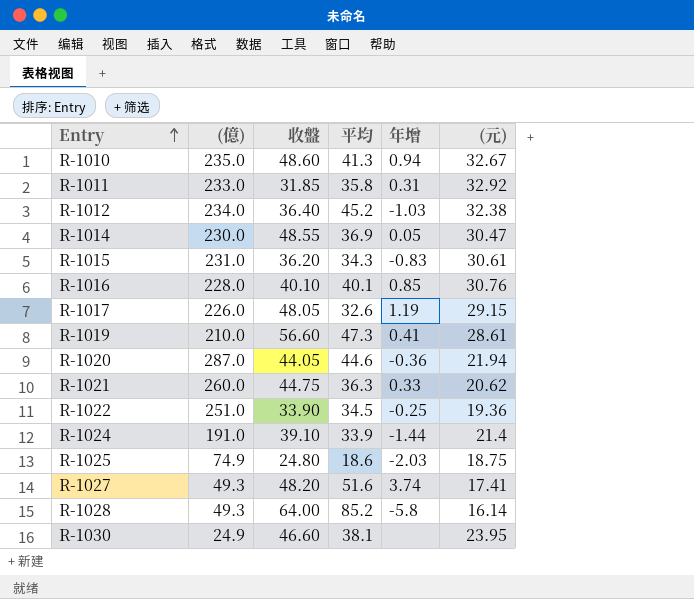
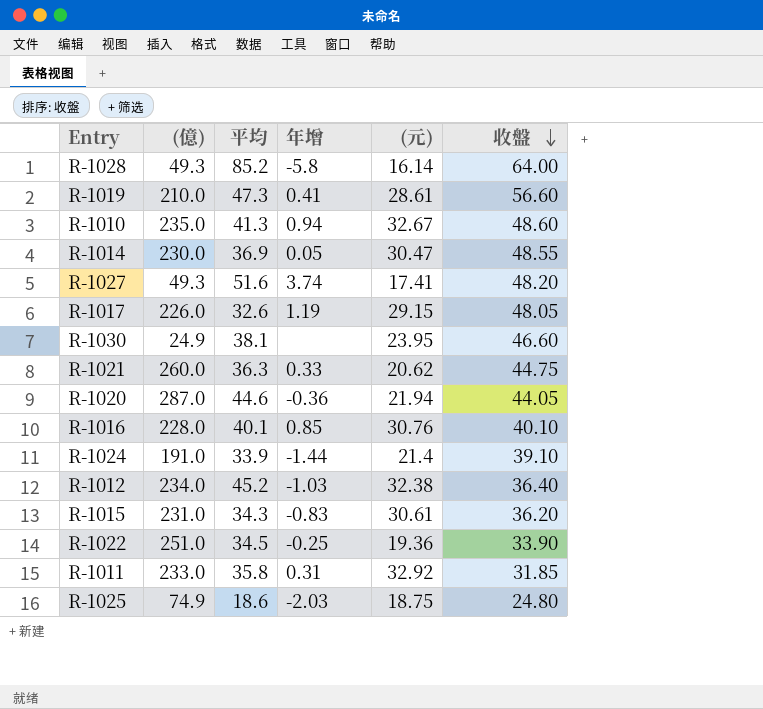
row order: Entry ascending -> 收盤 descending
column 收盤 | position: 3 -> 6

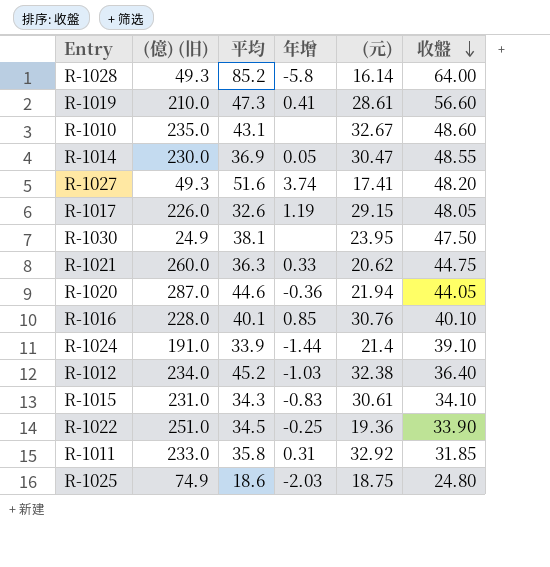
column name: (億) -> (億) (旧)
R-1010 | 平均: 41.3 -> 43.1
R-1010 | 年增: 0.94 -> none
R-1030 | 收盤: 46.60 -> 47.50
R-1015 | 收盤: 36.20 -> 34.10

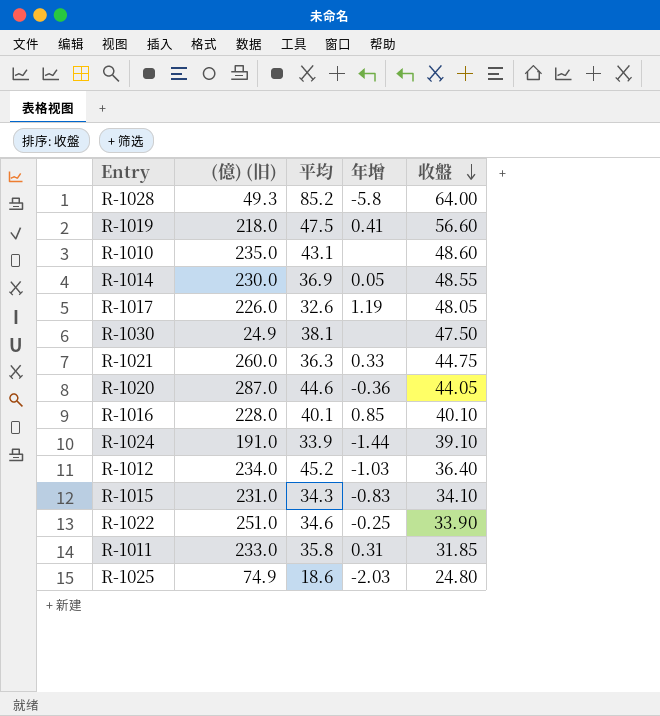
column (元) | position: 5 -> none
row R-1027: 49.3 | 51.6 | 3.74 | 17.41 | 48.20 -> none
R-1019 | (億) (旧): 210.0 -> 218.0
R-1019 | 平均: 47.3 -> 47.5
R-1022 | 平均: 34.5 -> 34.6

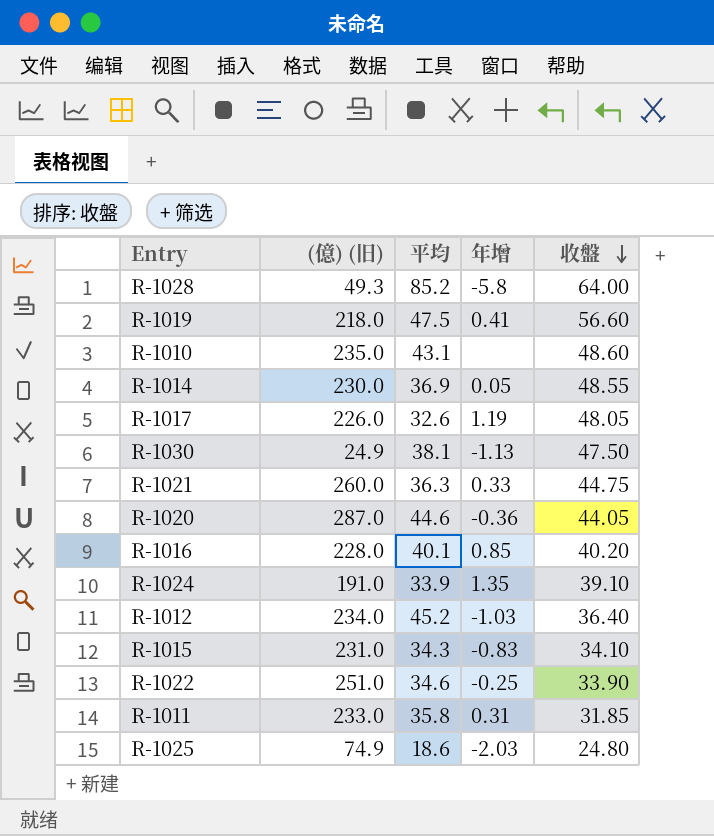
R-1030 | 年增: none -> -1.13
R-1016 | 收盤: 40.10 -> 40.20
R-1024 | 年增: -1.44 -> 1.35

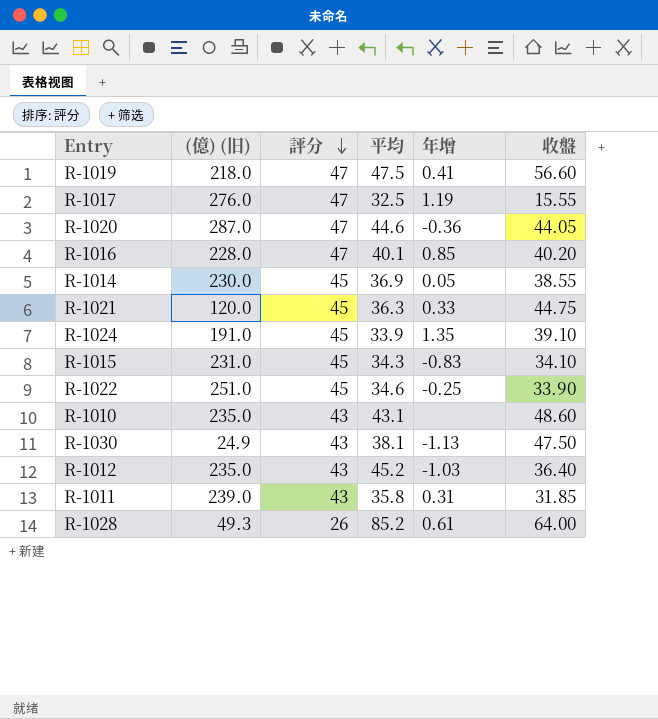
row order: 收盤 descending -> 評分 descending
column 評分 | position: none -> 3
row R-1025: 74.9 | 18.6 | -2.03 | 24.80 -> none
R-1017 | (億) (旧): 226.0 -> 276.0
R-1017 | 平均: 32.6 -> 32.5
R-1017 | 收盤: 48.05 -> 15.55
R-1014 | 收盤: 48.55 -> 38.55
R-1021 | (億) (旧): 260.0 -> 120.0
R-1012 | (億) (旧): 234.0 -> 235.0
R-1011 | (億) (旧): 233.0 -> 239.0
R-1028 | 年增: -5.8 -> 0.61

